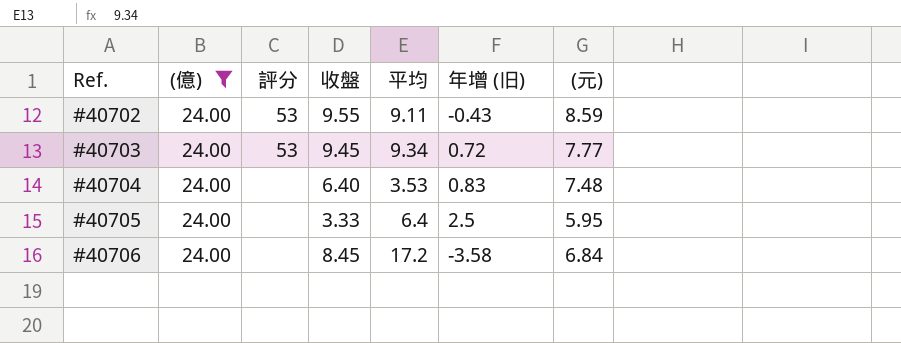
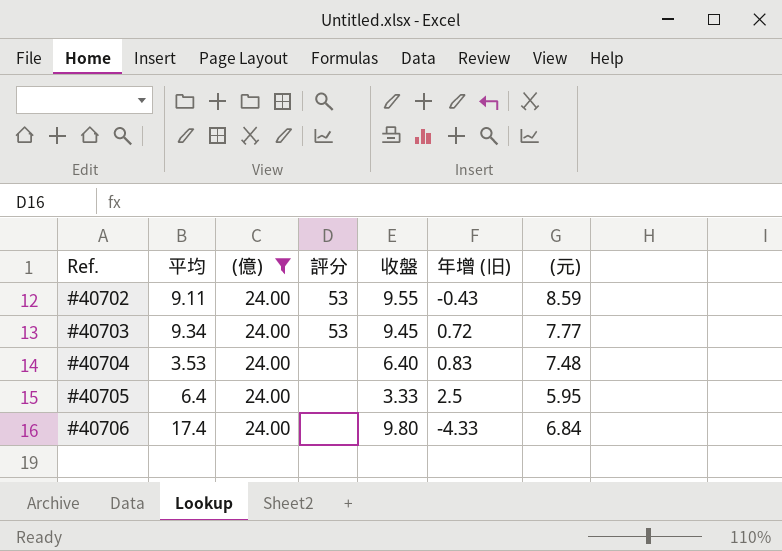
column 平均 | position: 5 -> 2
#40706 | 平均: 17.2 -> 17.4
#40706 | 收盤: 8.45 -> 9.80
#40706 | 年增 (旧): -3.58 -> -4.33

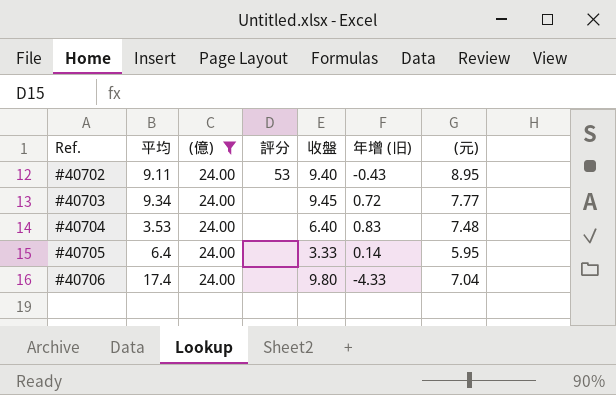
#40702 | 收盤: 9.55 -> 9.40
#40702 | (元): 8.59 -> 8.95
#40703 | 評分: 53 -> none
#40705 | 年增 (旧): 2.5 -> 0.14
#40706 | (元): 6.84 -> 7.04

